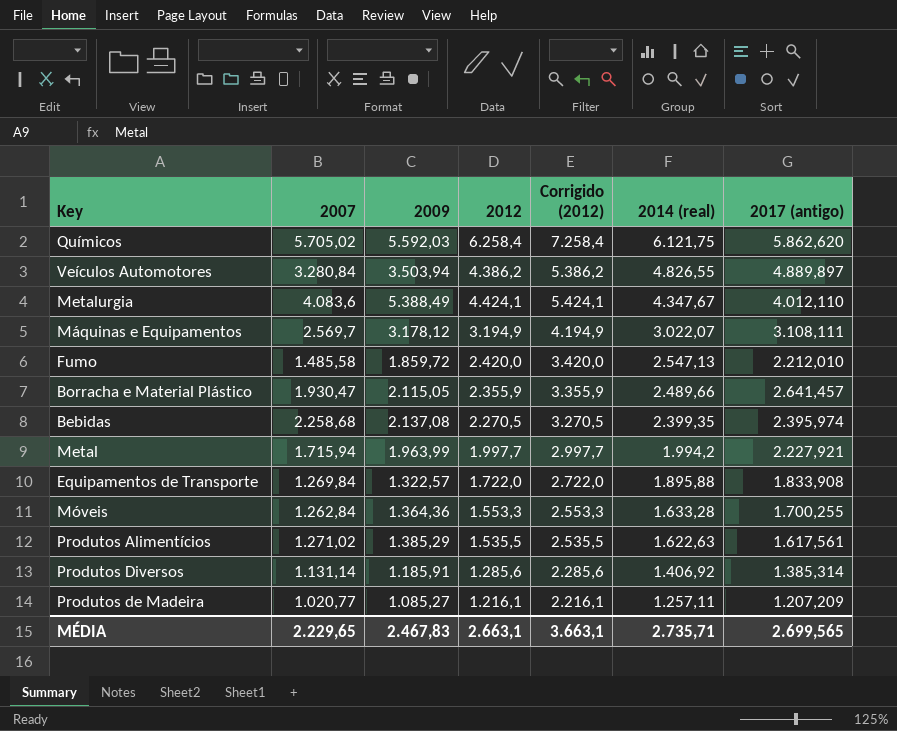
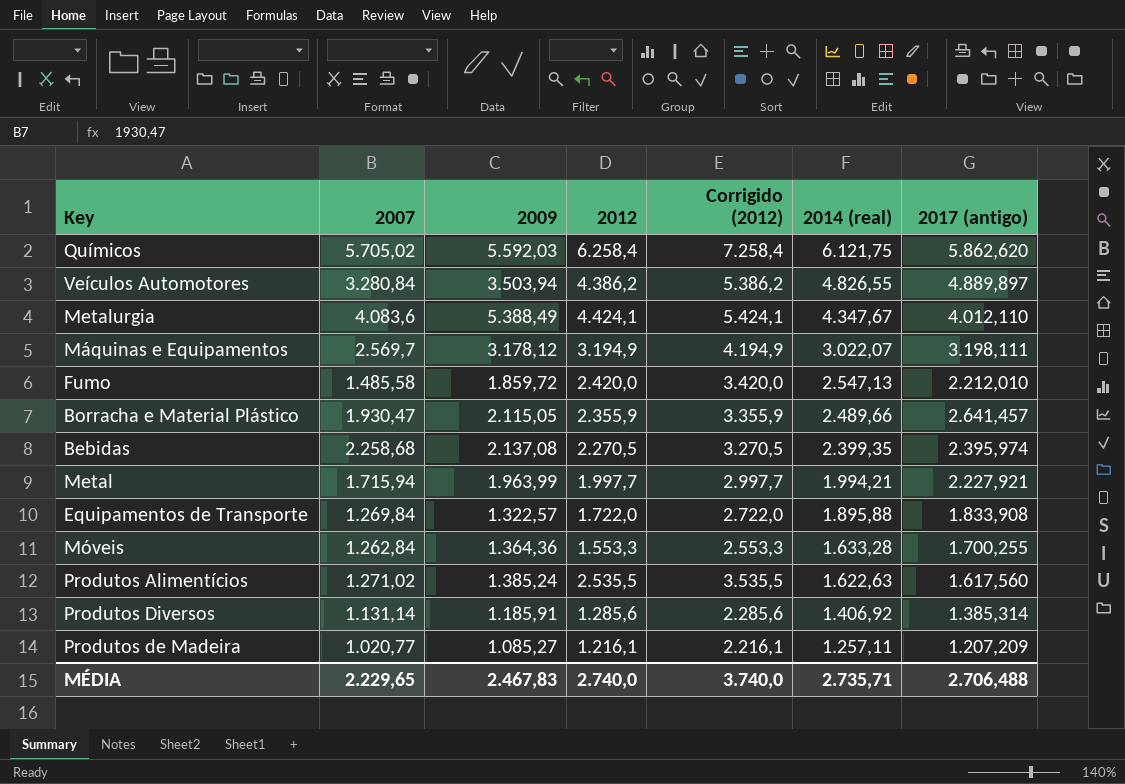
Máquinas e Equipamentos | 2017 (antigo): 3.108,111 -> 3.198,111
Metal | 2014 (real): 1.994,2 -> 1.994,21
Produtos Alimentícios | 2009: 1.385,29 -> 1.385,24
Produtos Alimentícios | 2012: 1.535,5 -> 2.535,5
Produtos Alimentícios | Corrigido (2012): 2.535,5 -> 3.535,5
Produtos Alimentícios | 2017 (antigo): 1.617,561 -> 1.617,560
MÉDIA | 2012: 2.663,1 -> 2.740,0
MÉDIA | Corrigido (2012): 3.663,1 -> 3.740,0
MÉDIA | 2017 (antigo): 2.699,565 -> 2.706,488

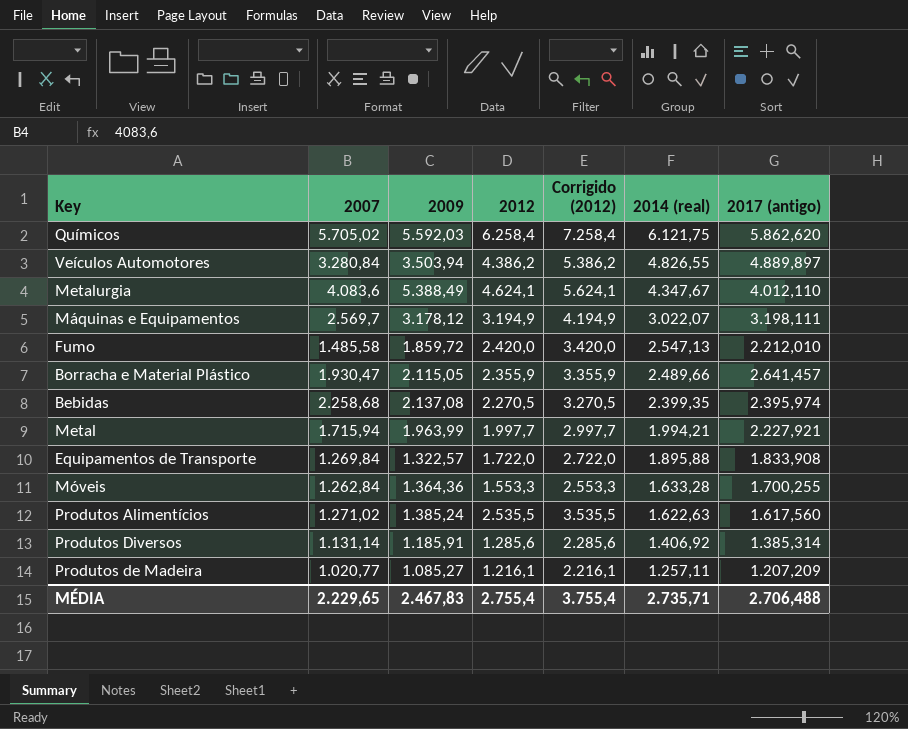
Metalurgia | 2012: 4.424,1 -> 4.624,1
Metalurgia | Corrigido (2012): 5.424,1 -> 5.624,1
MÉDIA | 2012: 2.740,0 -> 2.755,4
MÉDIA | Corrigido (2012): 3.740,0 -> 3.755,4

